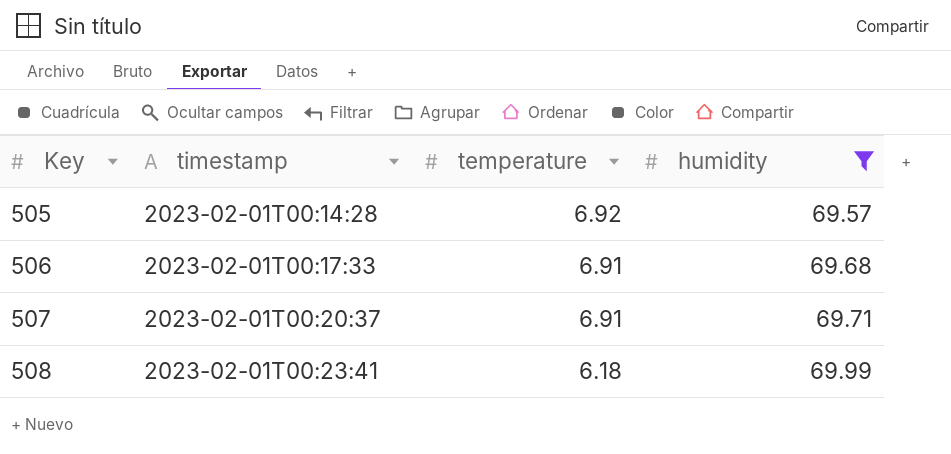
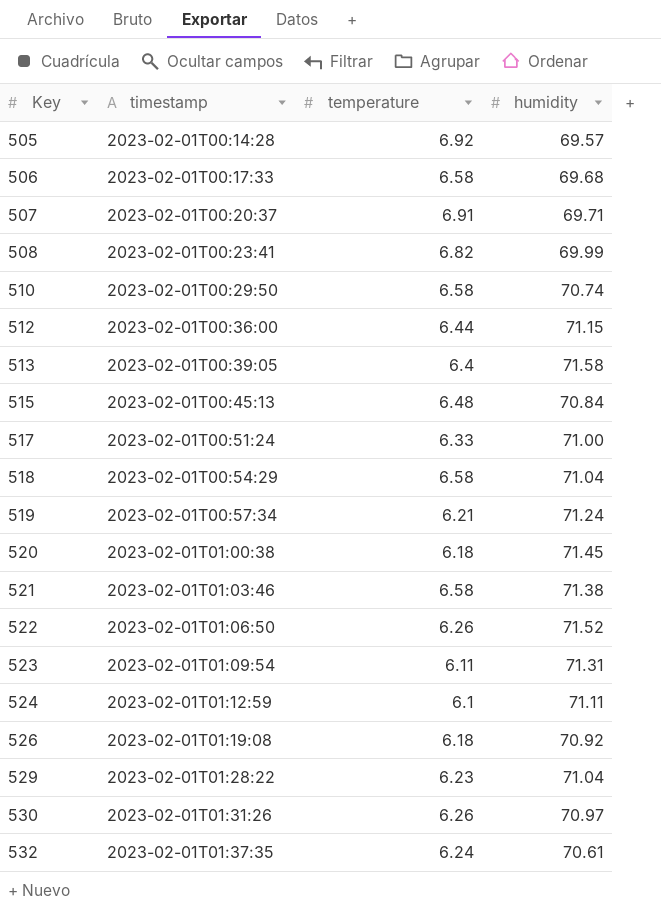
filter: humidity <= 69.99 -> none
506 | temperature: 6.91 -> 6.58
508 | temperature: 6.18 -> 6.82

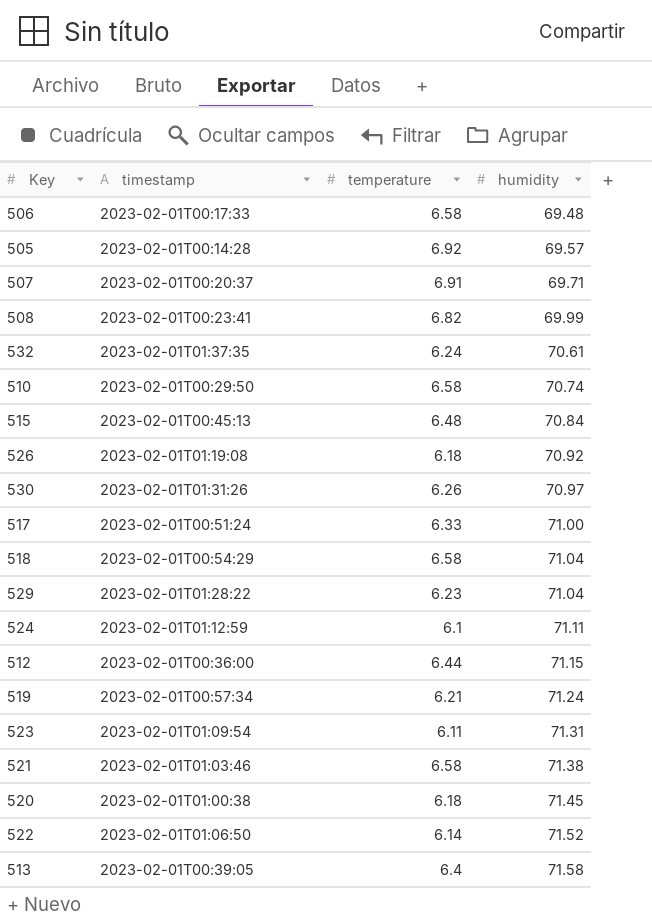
row order: Key ascending -> humidity ascending
506 | humidity: 69.68 -> 69.48
522 | temperature: 6.26 -> 6.14

